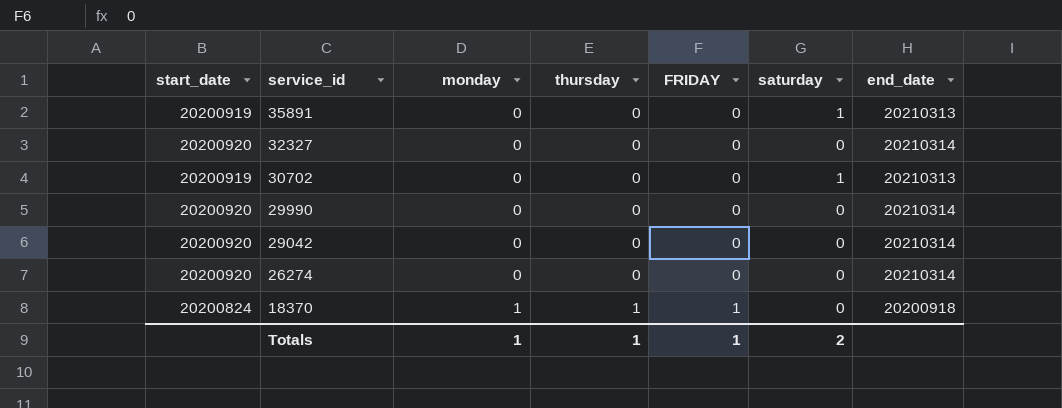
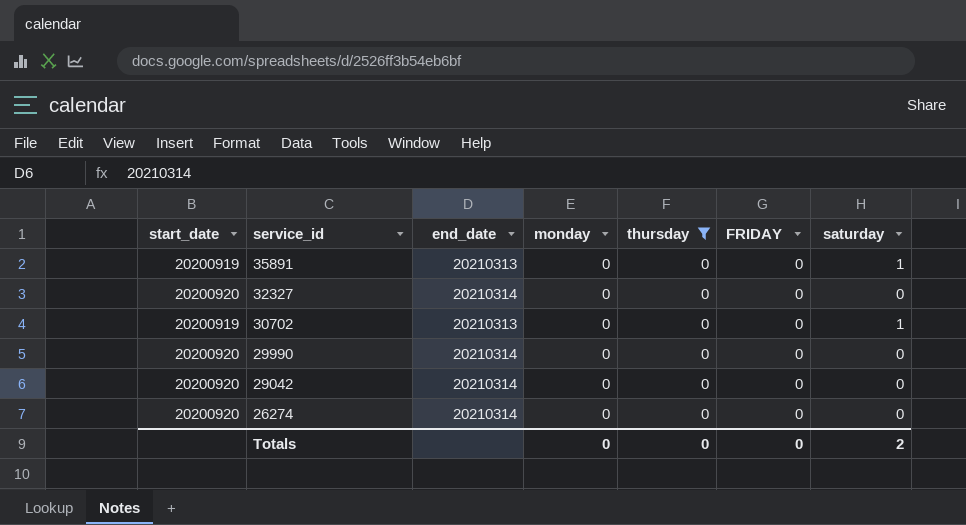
filter: none -> thursday = 0
column end_date | position: 7 -> 3
Totals | monday: 1 -> 0
Totals | thursday: 1 -> 0
Totals | FRIDAY: 1 -> 0

